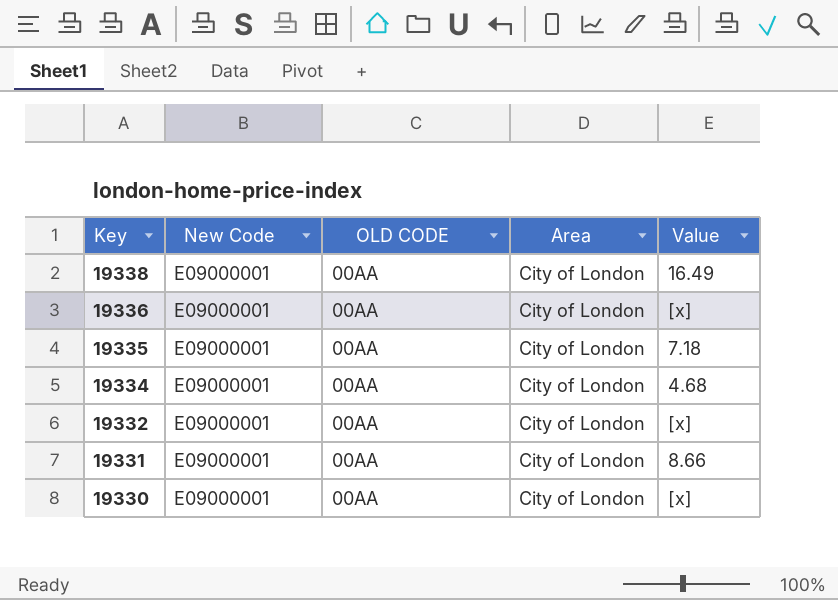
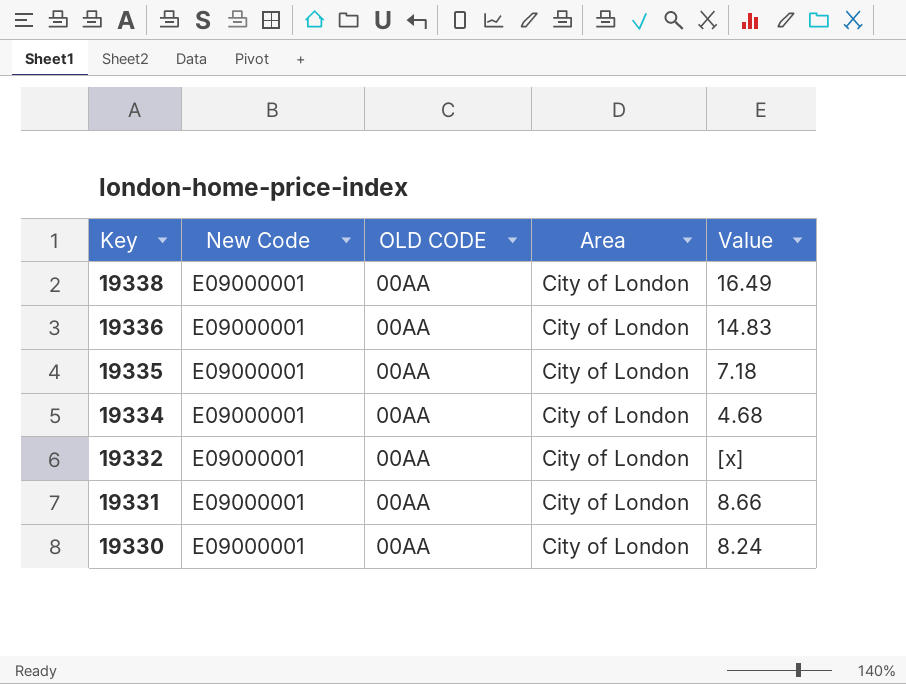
19336 | Value: [x] -> 14.83
19330 | Value: [x] -> 8.24

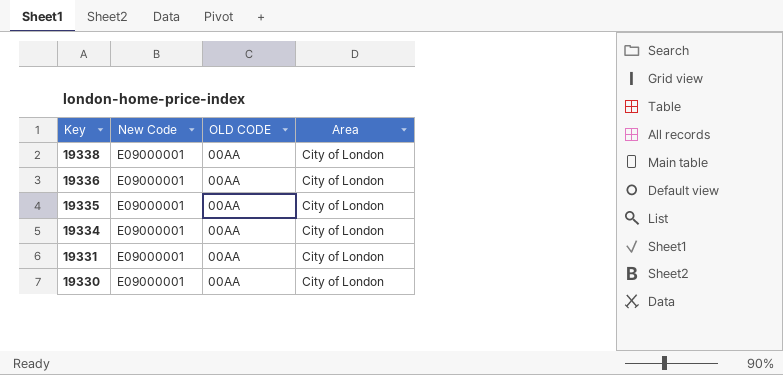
column Value | position: 5 -> none
row 19332: E09000001 | 00AA | City of London | [x] -> none

